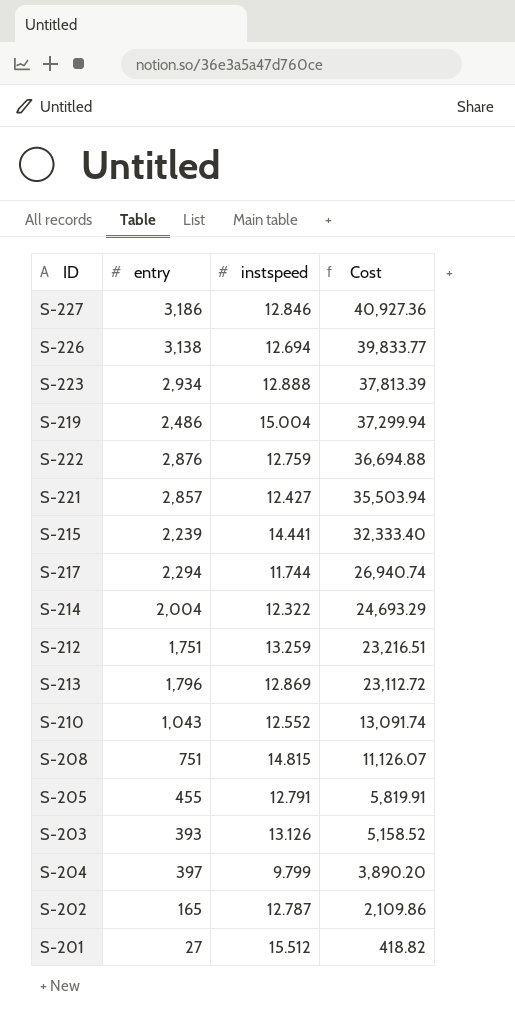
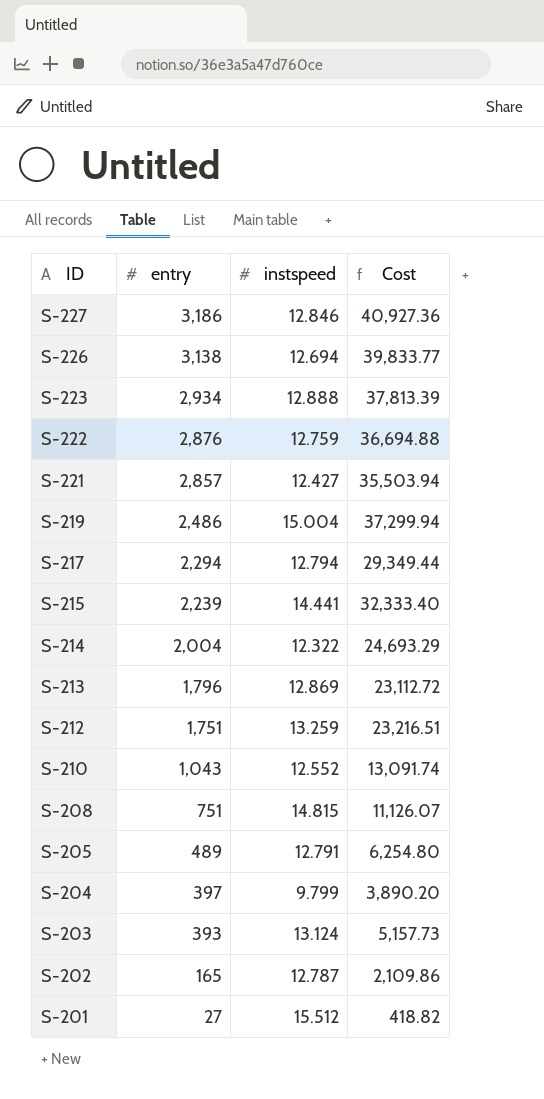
row order: Cost descending -> ID descending
S-217 | instspeed: 11.744 -> 12.794
S-217 | Cost: 26,940.74 -> 29,349.44
S-205 | entry: 455 -> 489
S-205 | Cost: 5,819.91 -> 6,254.80
S-203 | instspeed: 13.126 -> 13.124
S-203 | Cost: 5,158.52 -> 5,157.73

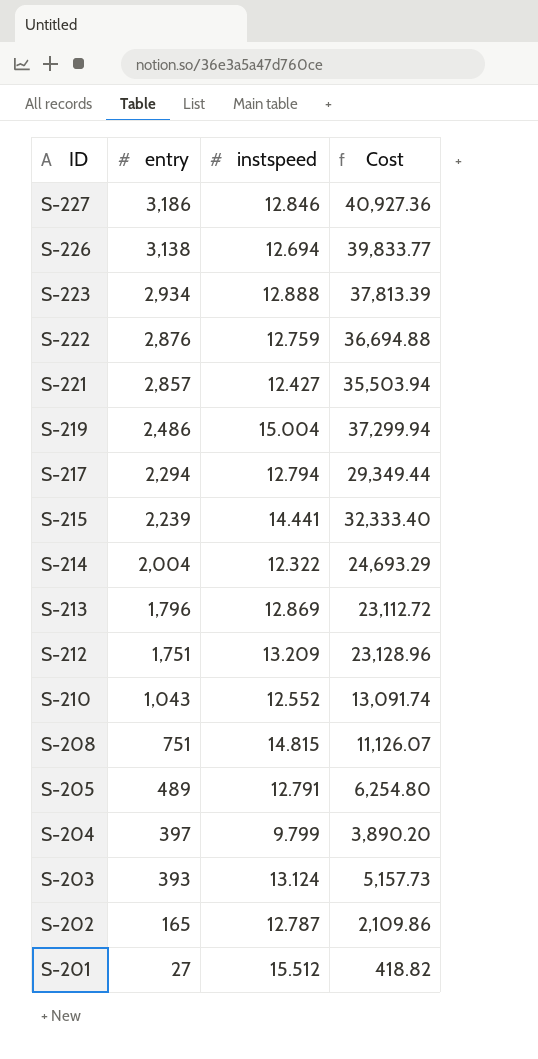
S-212 | instspeed: 13.259 -> 13.209
S-212 | Cost: 23,216.51 -> 23,128.96

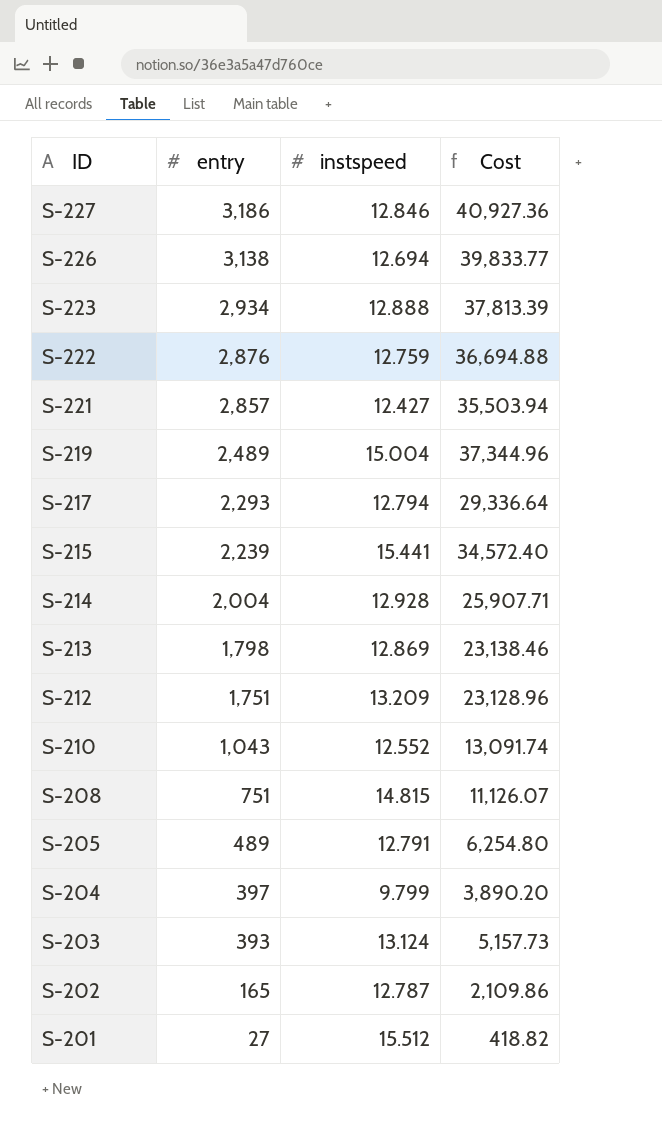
S-219 | entry: 2,486 -> 2,489
S-219 | Cost: 37,299.94 -> 37,344.96
S-217 | entry: 2,294 -> 2,293
S-217 | Cost: 29,349.44 -> 29,336.64
S-215 | instspeed: 14.441 -> 15.441
S-215 | Cost: 32,333.40 -> 34,572.40
S-214 | instspeed: 12.322 -> 12.928
S-214 | Cost: 24,693.29 -> 25,907.71
S-213 | entry: 1,796 -> 1,798
S-213 | Cost: 23,112.72 -> 23,138.46

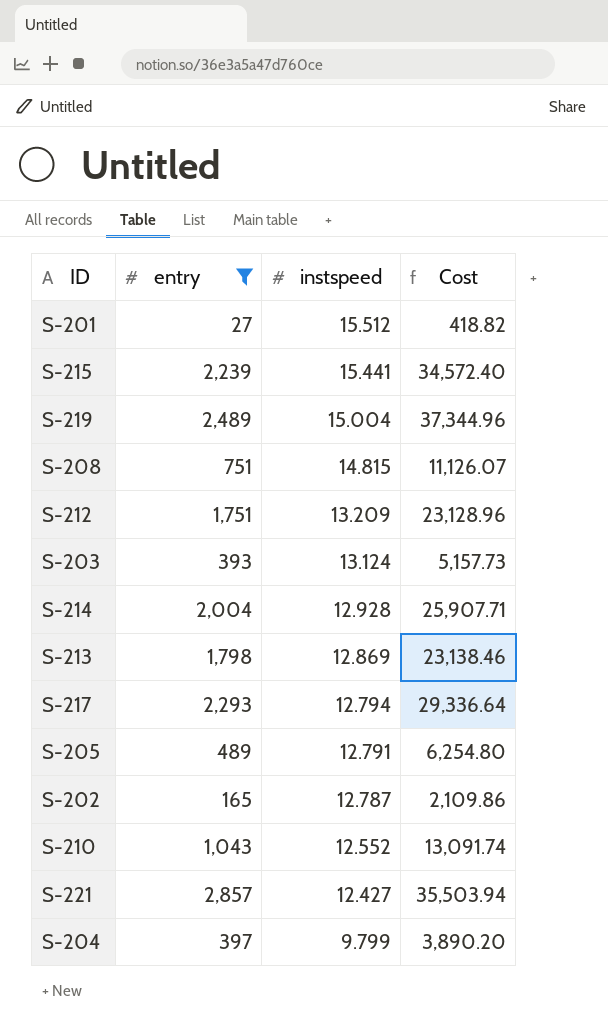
filter: none -> entry <= 2,857
row order: ID descending -> instspeed descending

